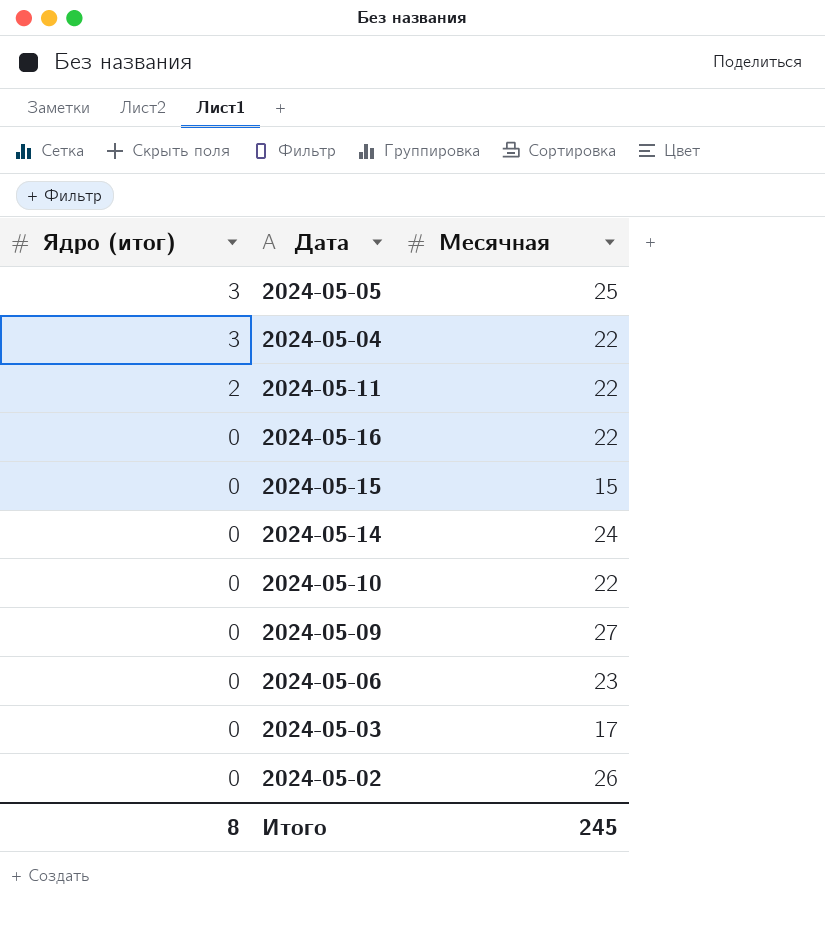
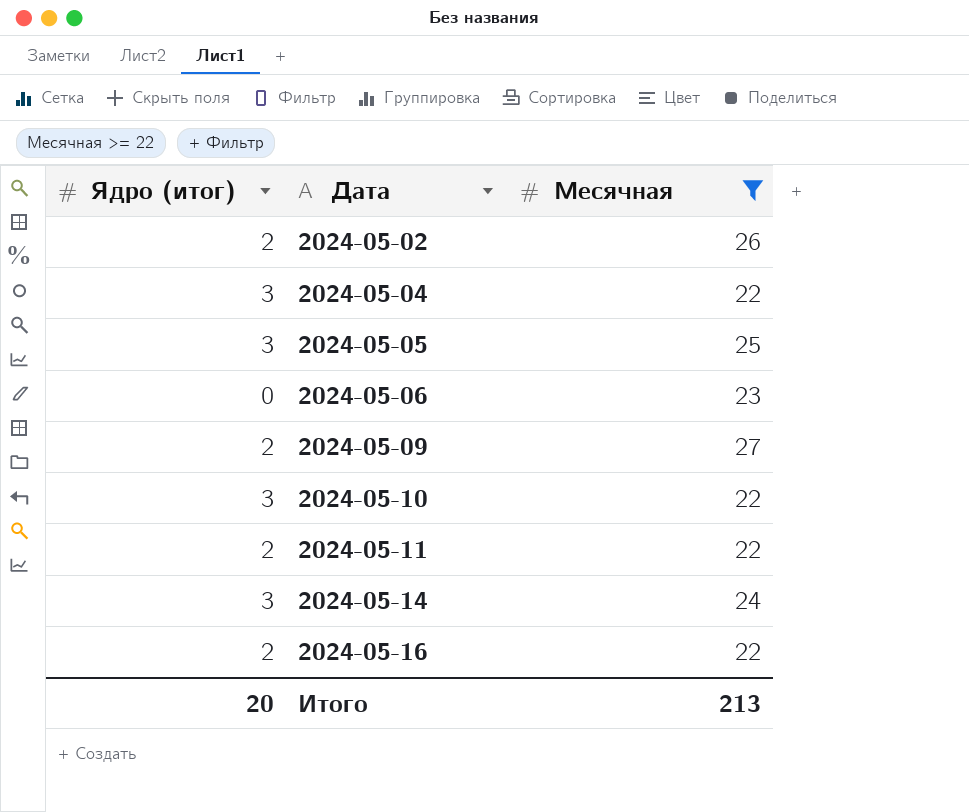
filter: none -> Месячная >= 22
row order: Ядро (итог) descending -> Дата ascending
2024-05-02 | Ядро (итог): 0 -> 2
2024-05-09 | Ядро (итог): 0 -> 2
2024-05-10 | Ядро (итог): 0 -> 3
2024-05-14 | Ядро (итог): 0 -> 3
2024-05-16 | Ядро (итог): 0 -> 2
Итого | Ядро (итог): 8 -> 20
Итого | Месячная: 245 -> 213

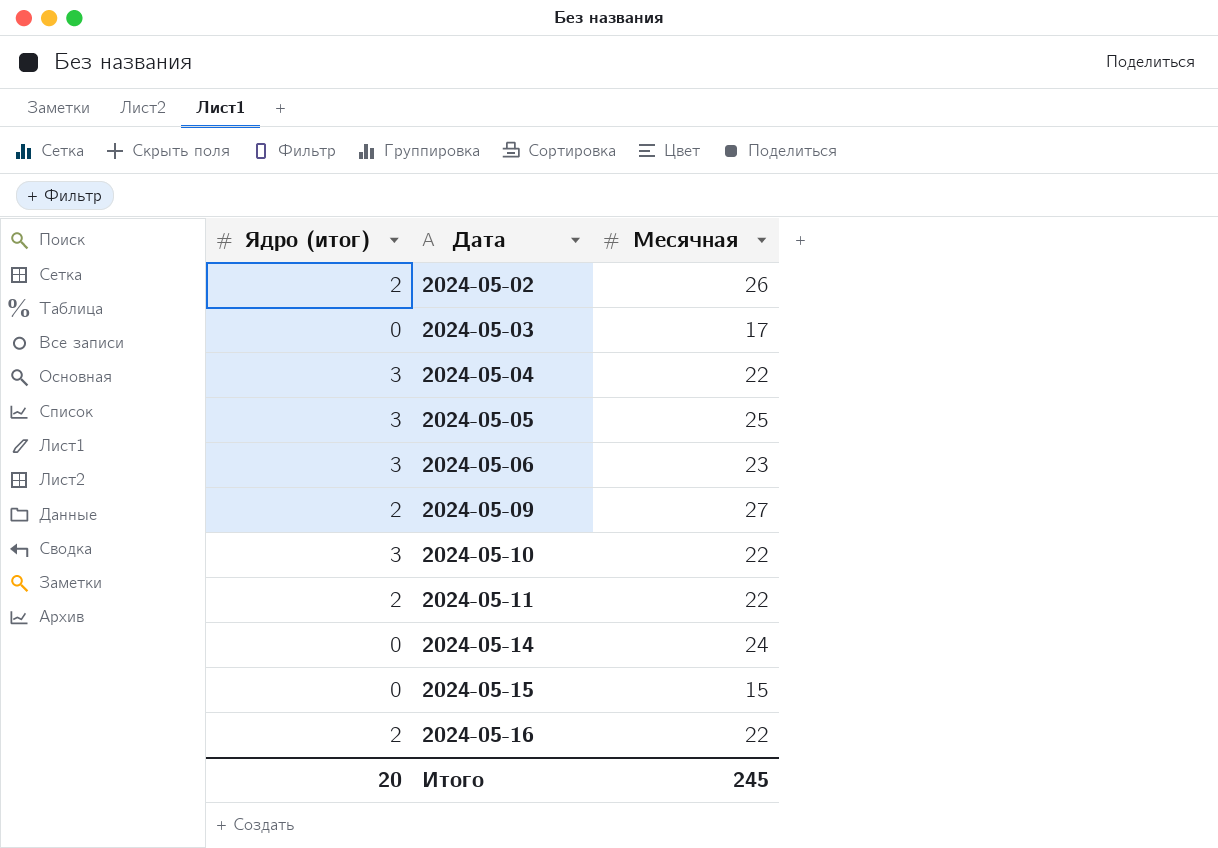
filter: Месячная >= 22 -> none
2024-05-06 | Ядро (итог): 0 -> 3
2024-05-14 | Ядро (итог): 3 -> 0
Итого | Месячная: 213 -> 245

